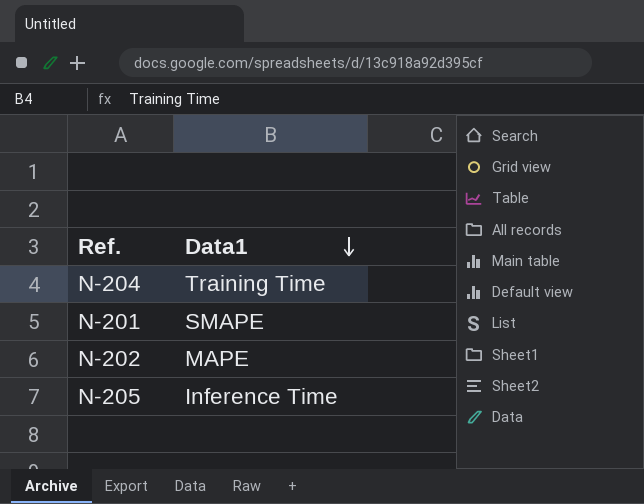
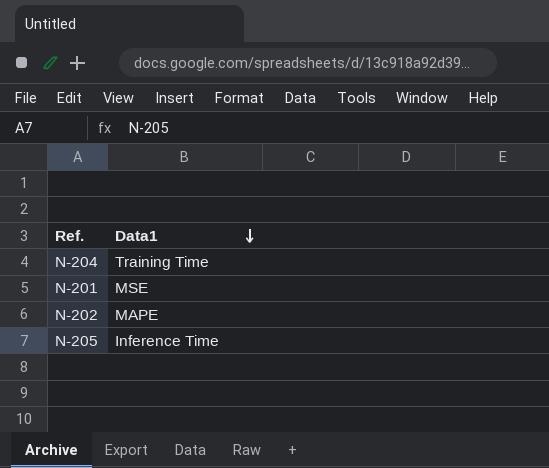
N-201 | Data1: SMAPE -> MSE

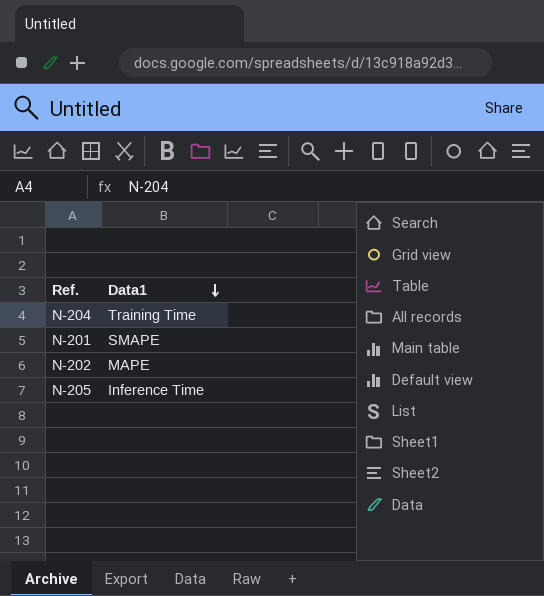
N-201 | Data1: MSE -> SMAPE

